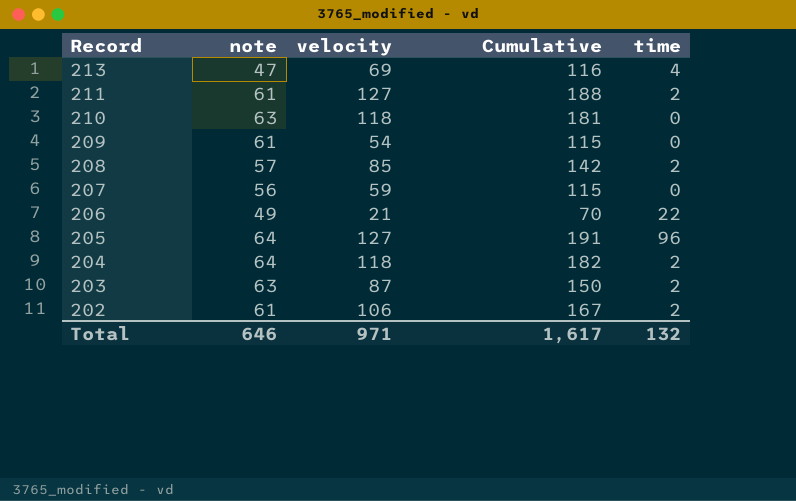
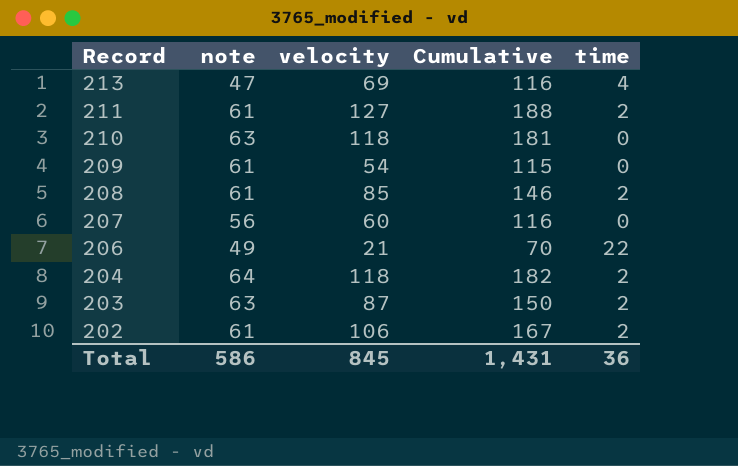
row 205: 64 | 127 | 191 | 96 -> none
208 | note: 57 -> 61
208 | Cumulative: 142 -> 146
207 | velocity: 59 -> 60
207 | Cumulative: 115 -> 116
Total | note: 646 -> 586
Total | velocity: 971 -> 845
Total | Cumulative: 1,617 -> 1,431
Total | time: 132 -> 36

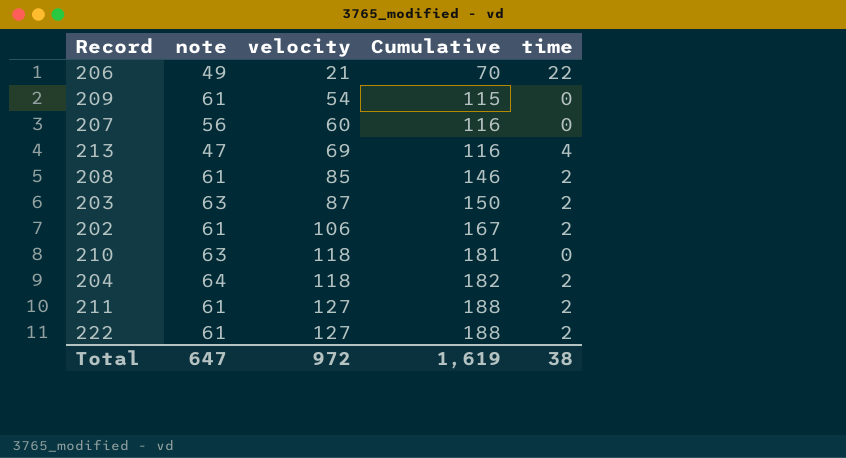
row order: Record descending -> velocity ascending
row 222: none -> 61 | 127 | 188 | 2
Total | note: 586 -> 647
Total | velocity: 845 -> 972
Total | Cumulative: 1,431 -> 1,619
Total | time: 36 -> 38

